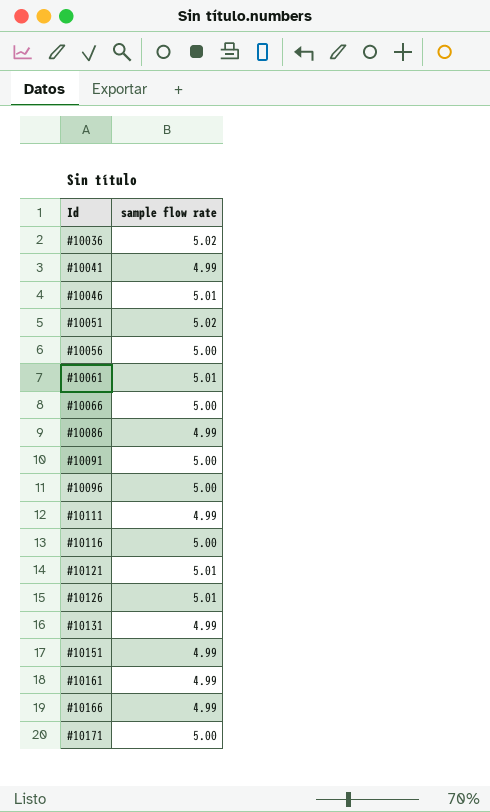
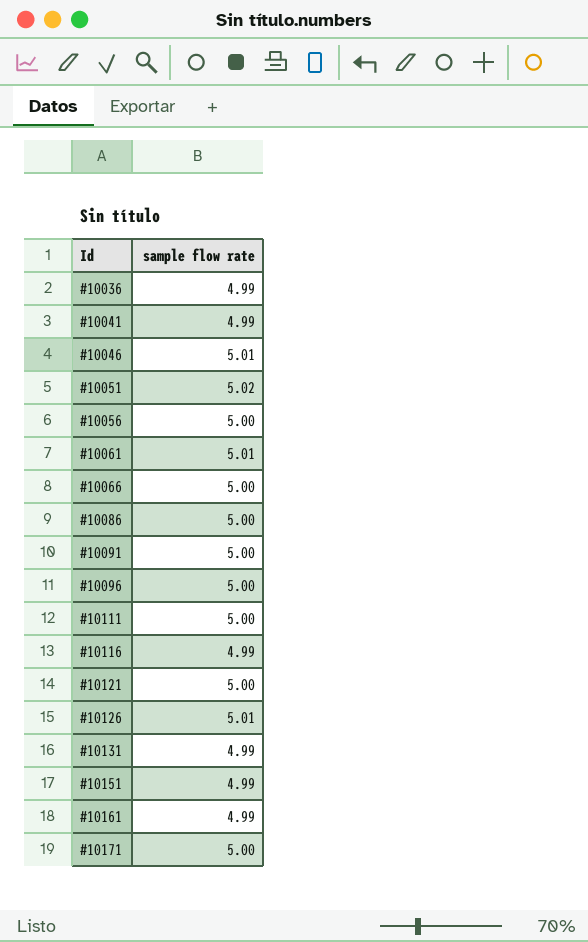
row #10166: 4.99 -> none
#10036 | sample flow rate: 5.02 -> 4.99
#10086 | sample flow rate: 4.99 -> 5.00
#10111 | sample flow rate: 4.99 -> 5.00
#10116 | sample flow rate: 5.00 -> 4.99
#10121 | sample flow rate: 5.01 -> 5.00

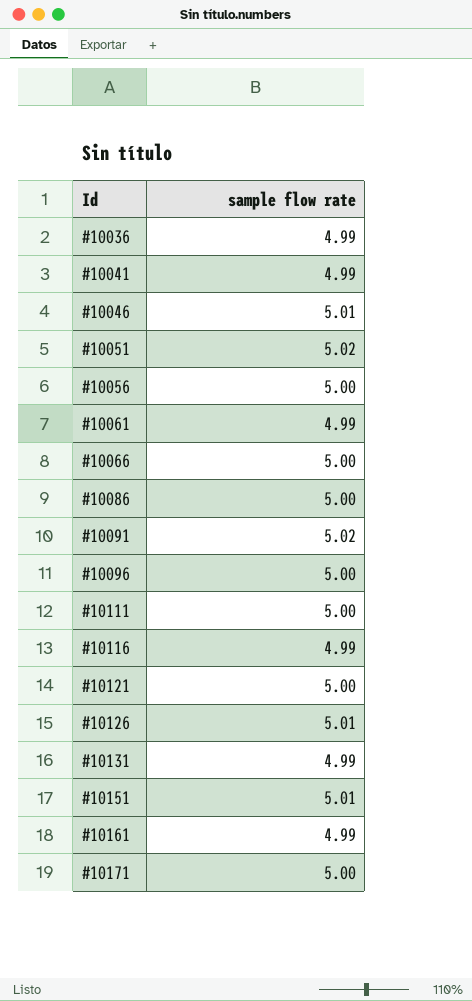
#10061 | sample flow rate: 5.01 -> 4.99
#10091 | sample flow rate: 5.00 -> 5.02
#10151 | sample flow rate: 4.99 -> 5.01

